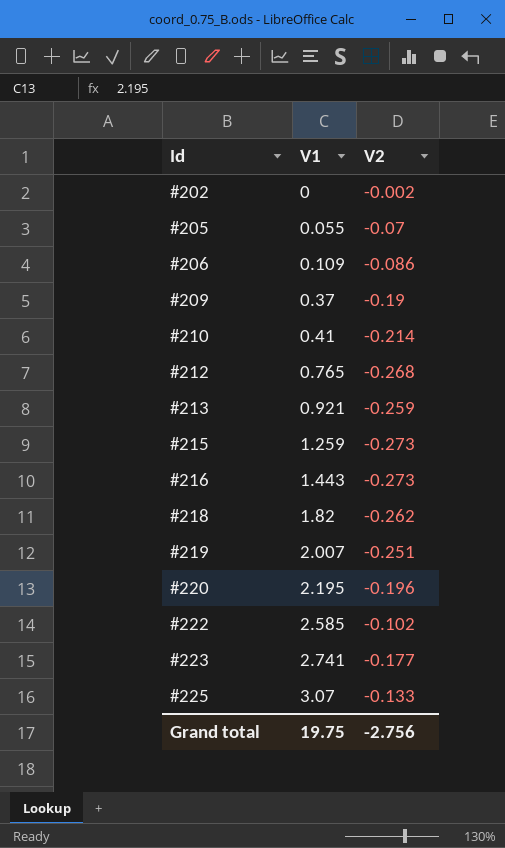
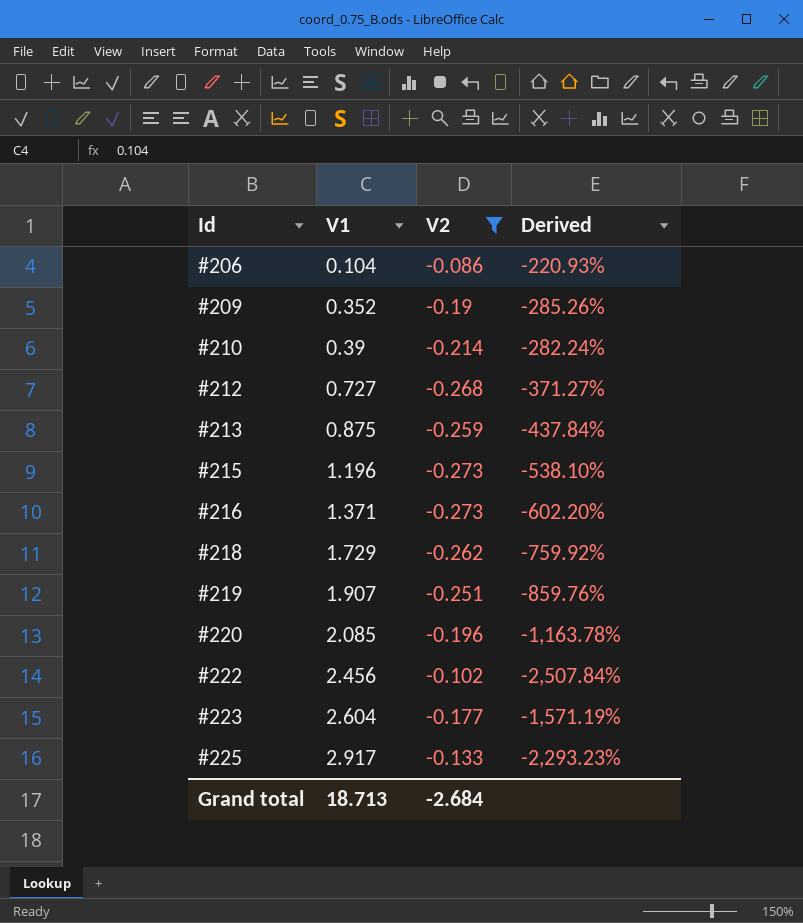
filter: none -> V2 <= -0.086
column Derived | formula: none -> ([V1] - [V2]) / [V2]
#206 | V1: 0.109 -> 0.104
#209 | V1: 0.37 -> 0.352
#210 | V1: 0.41 -> 0.39
#212 | V1: 0.765 -> 0.727
#213 | V1: 0.921 -> 0.875
#215 | V1: 1.259 -> 1.196
#216 | V1: 1.443 -> 1.371
#218 | V1: 1.82 -> 1.729
#219 | V1: 2.007 -> 1.907
#220 | V1: 2.195 -> 2.085
#222 | V1: 2.585 -> 2.456
#223 | V1: 2.741 -> 2.604
#225 | V1: 3.07 -> 2.917
Grand total | V1: 19.75 -> 18.713
Grand total | V2: -2.756 -> -2.684

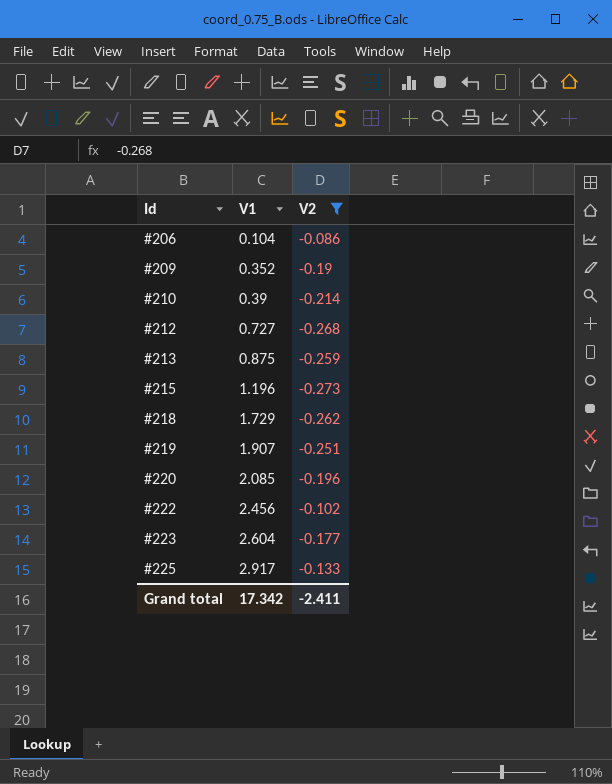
column Derived | formula: ([V1] - [V2]) / [V2] -> none
row #216: 1.371 | -0.273 | -602.20% -> none
Grand total | V1: 18.713 -> 17.342
Grand total | V2: -2.684 -> -2.411

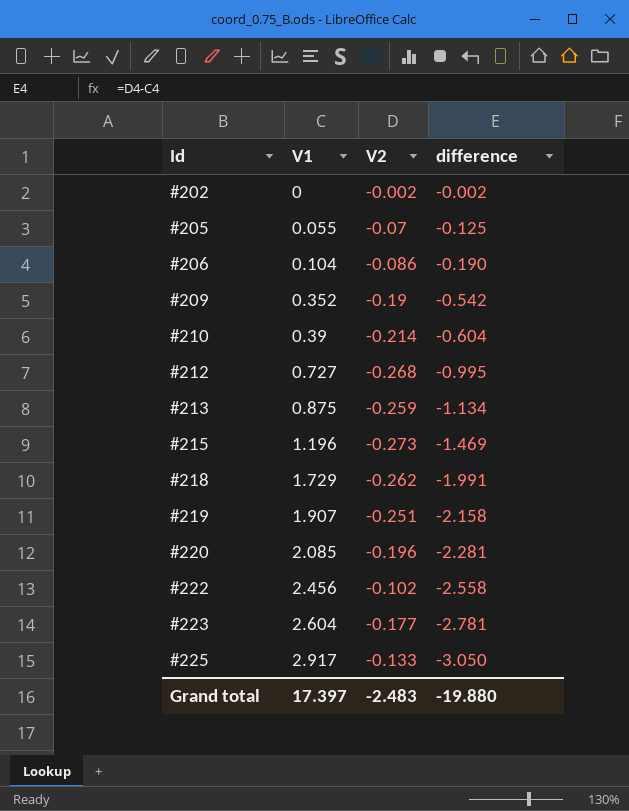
filter: V2 <= -0.086 -> none
column difference | formula: none -> [V2] - [V1]
Grand total | V1: 17.342 -> 17.397
Grand total | V2: -2.411 -> -2.483

